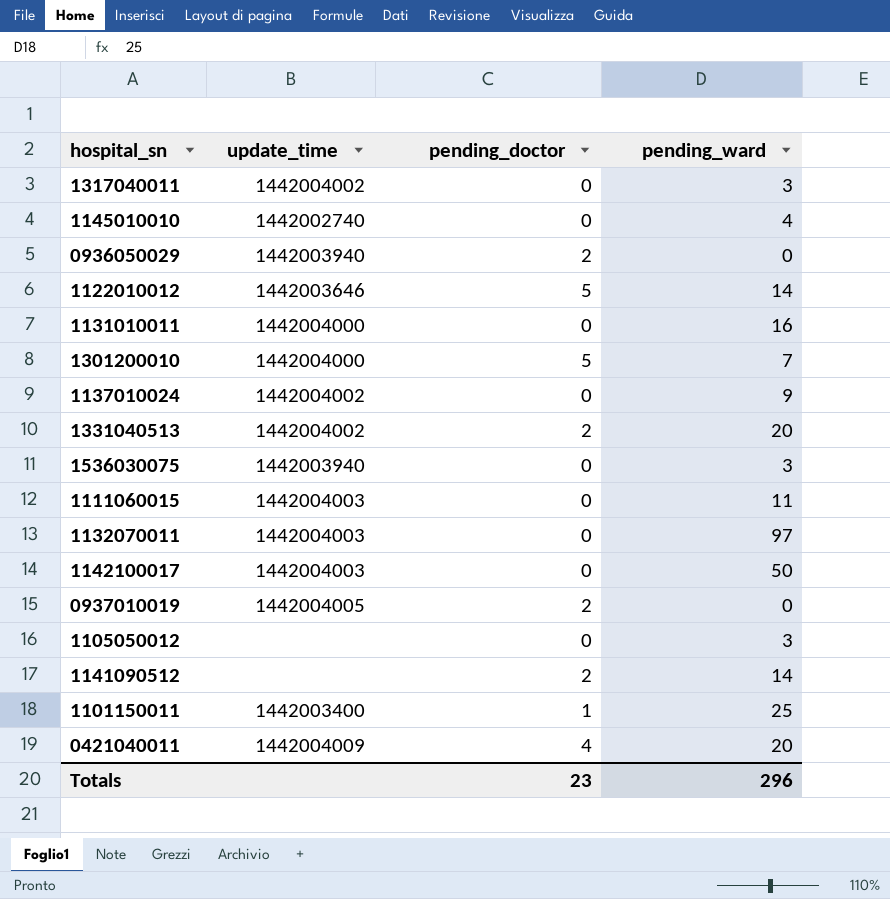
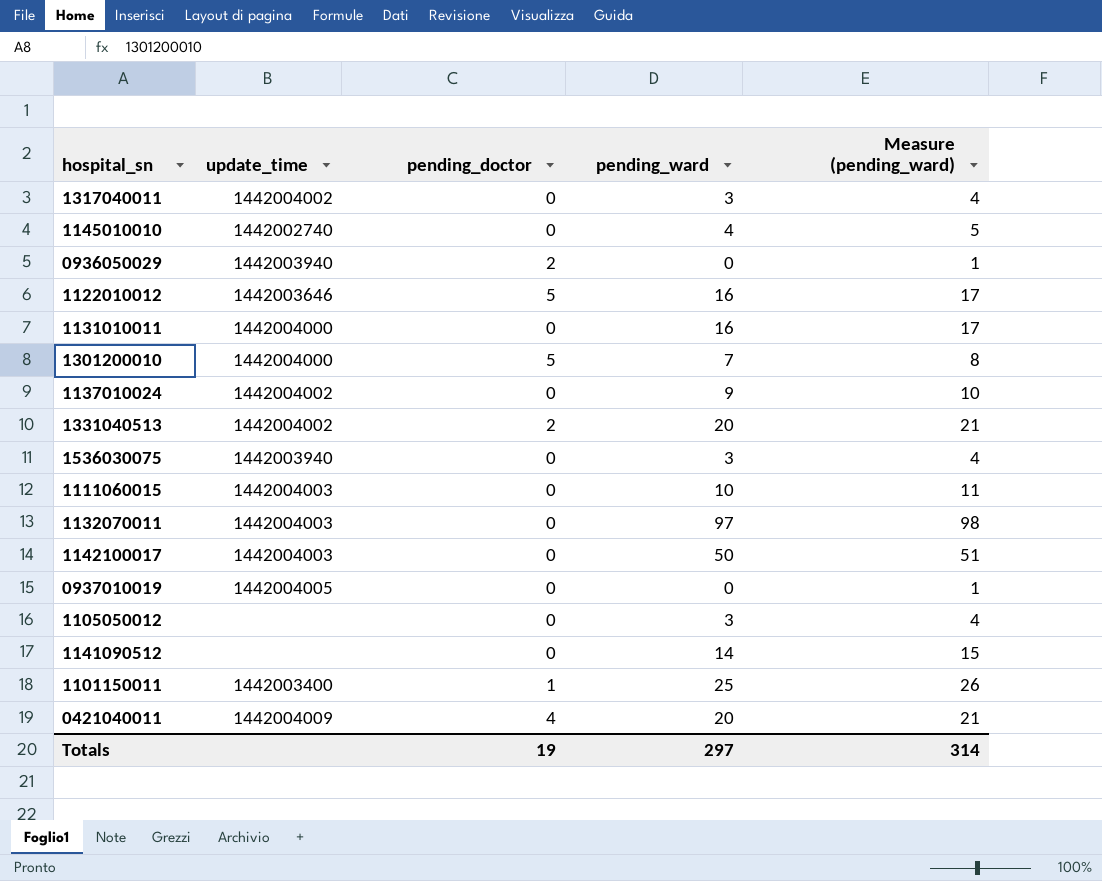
column Measure (pending_ward) | formula: none -> [pending_ward] + 1
1122010012 | pending_ward: 14 -> 16
1111060015 | pending_ward: 11 -> 10
0937010019 | pending_doctor: 2 -> 0
1141090512 | pending_doctor: 2 -> 0
Totals | pending_doctor: 23 -> 19
Totals | pending_ward: 296 -> 297

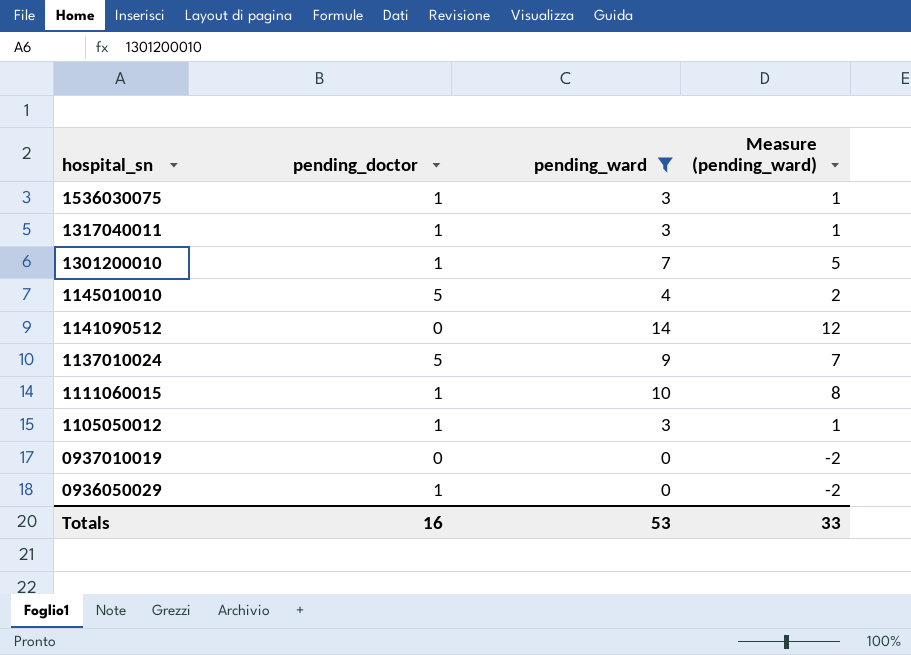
filter: none -> pending_ward <= 14
row order: none -> hospital_sn descending
column update_time | position: 2 -> none
column Measure (pending_ward) | formula: [pending_ward] + 1 -> [pending_ward] - 2
1536030075 | pending_doctor: 0 -> 1
1317040011 | pending_doctor: 0 -> 1
1301200010 | pending_doctor: 5 -> 1
1145010010 | pending_doctor: 0 -> 5
1137010024 | pending_doctor: 0 -> 5
1111060015 | pending_doctor: 0 -> 1
1105050012 | pending_doctor: 0 -> 1
0936050029 | pending_doctor: 2 -> 1
Totals | pending_doctor: 19 -> 16
Totals | pending_ward: 297 -> 53
Totals | Measure (pending_ward): 314 -> 33

